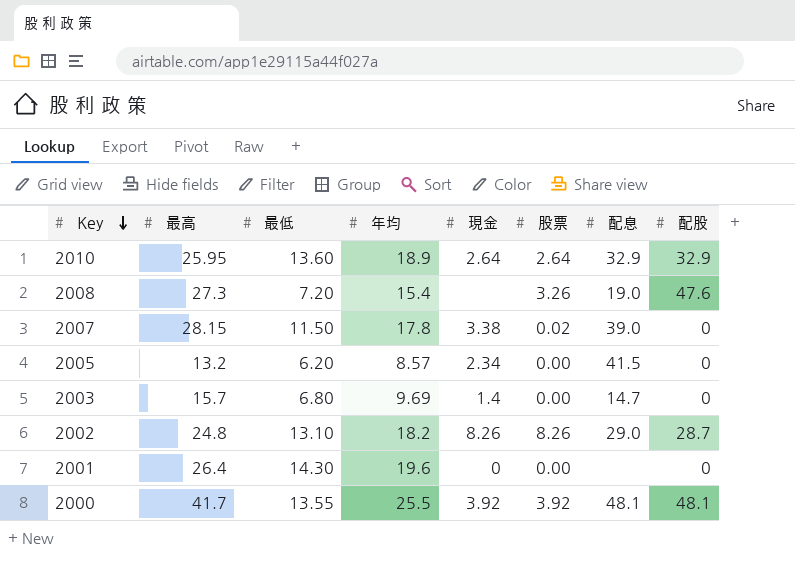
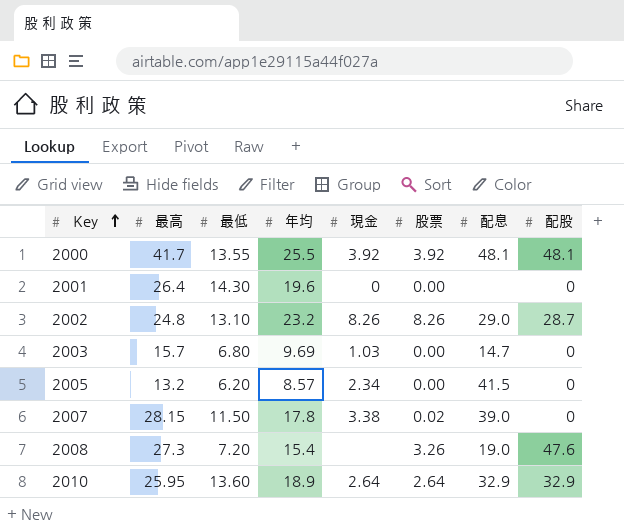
row order: Key descending -> Key ascending
2002 | 年均: 18.2 -> 23.2
2003 | 現金: 1.4 -> 1.03

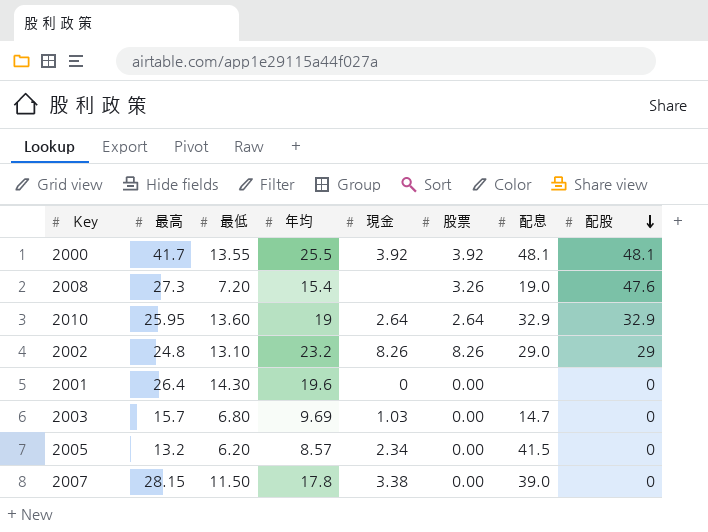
row order: Key ascending -> 配股 descending
2010 | 年均: 18.9 -> 19
2002 | 配股: 28.7 -> 29
2007 | 股票: 0.02 -> 0.00

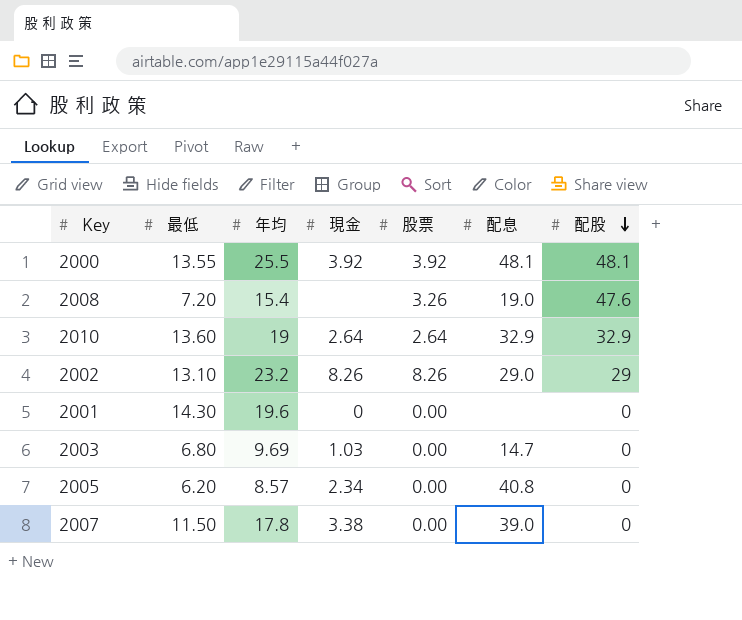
column 最高 | position: 2 -> none
2005 | 配息: 41.5 -> 40.8

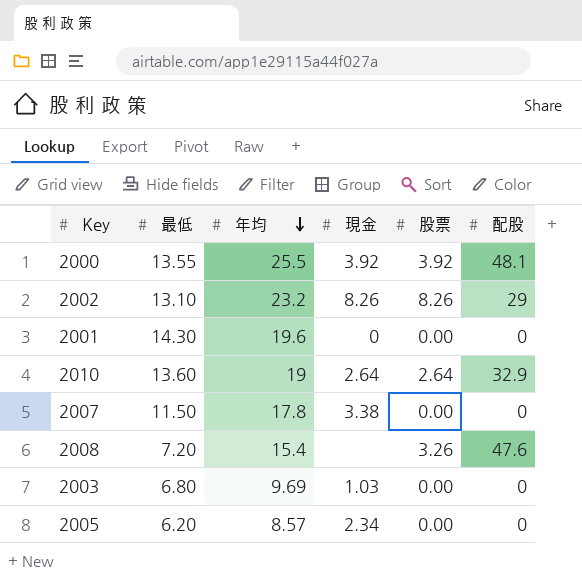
row order: 配股 descending -> 年均 descending
column 配息 | position: 6 -> none

